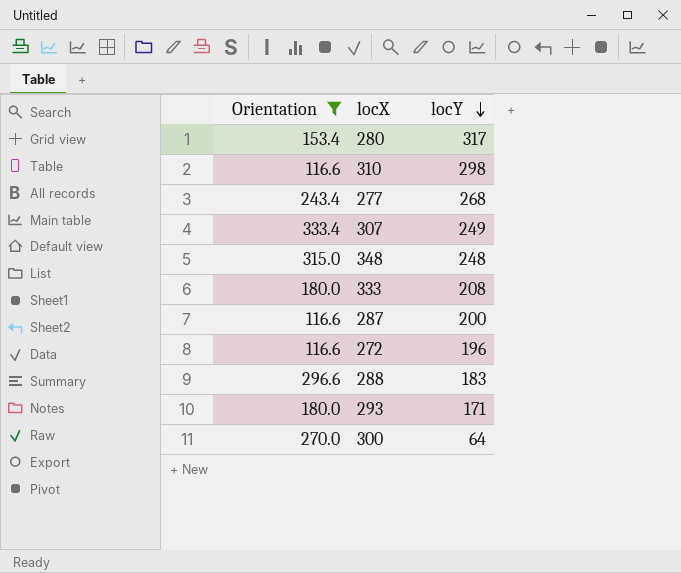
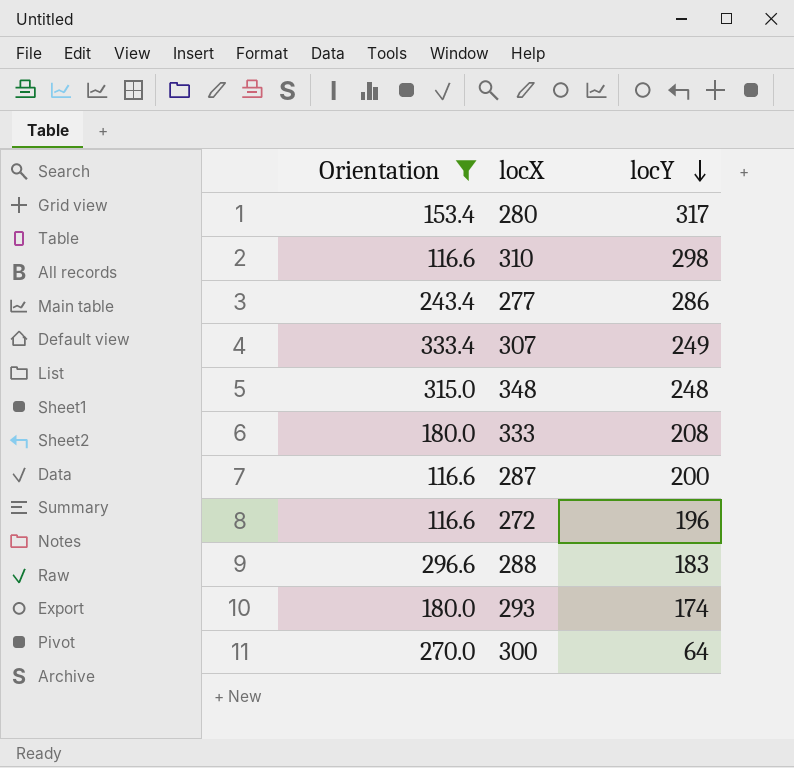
277 | locY: 268 -> 286
293 | locY: 171 -> 174

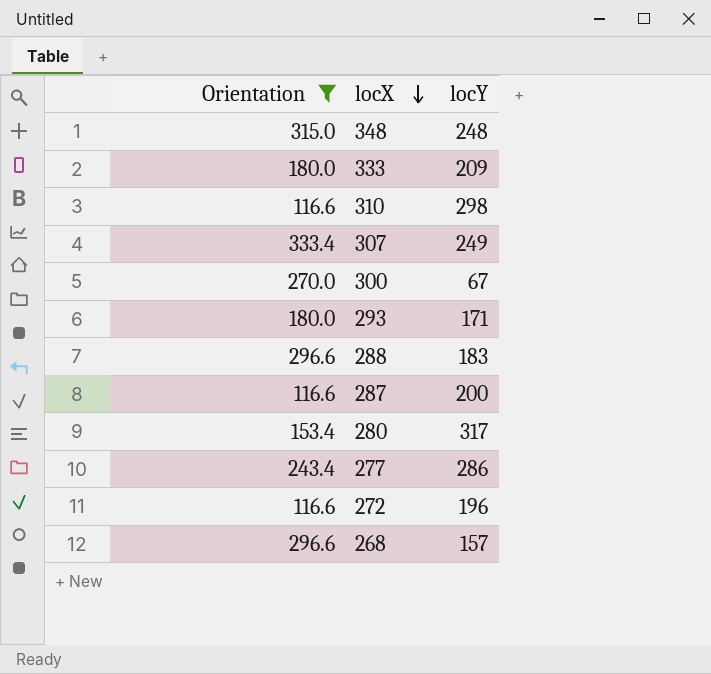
row order: locY descending -> locX descending
333 | locY: 208 -> 209
300 | locY: 64 -> 67
293 | locY: 174 -> 171
row 268: none -> 296.6 | 157

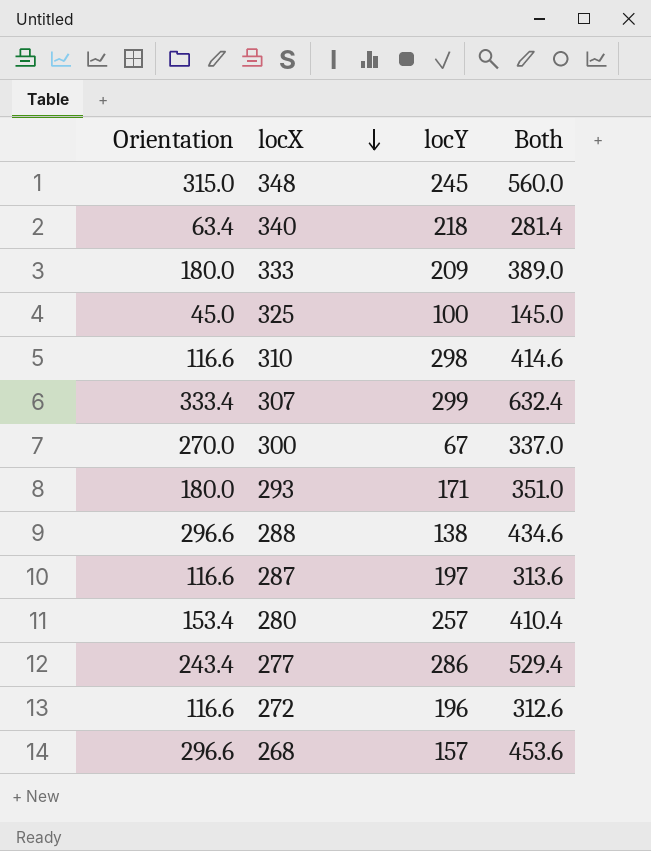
filter: Orientation >= 116.6 -> none
column Both | formula: none -> [Orientation] + [locY]
348 | locY: 248 -> 245
307 | locY: 249 -> 299
288 | locY: 183 -> 138
287 | locY: 200 -> 197
280 | locY: 317 -> 257

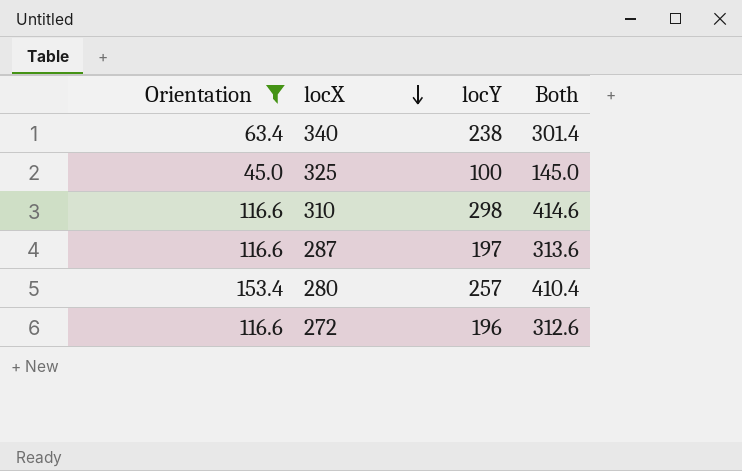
filter: none -> Orientation <= 153.4
340 | locY: 218 -> 238
340 | Both: 281.4 -> 301.4

